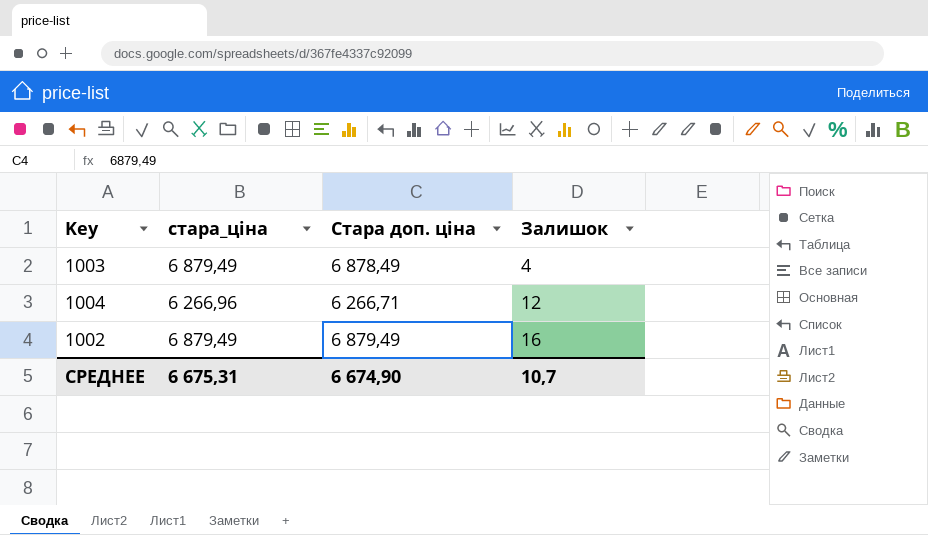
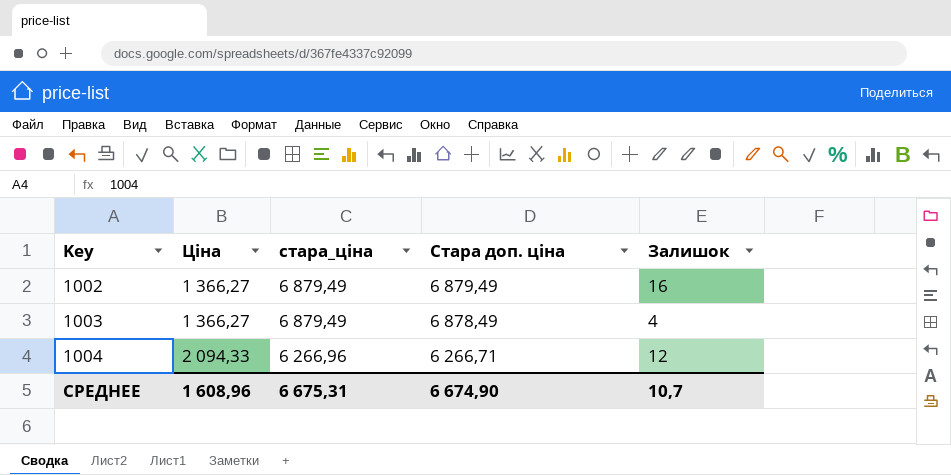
row order: Залишок ascending -> Key ascending
column Ціна | position: none -> 2

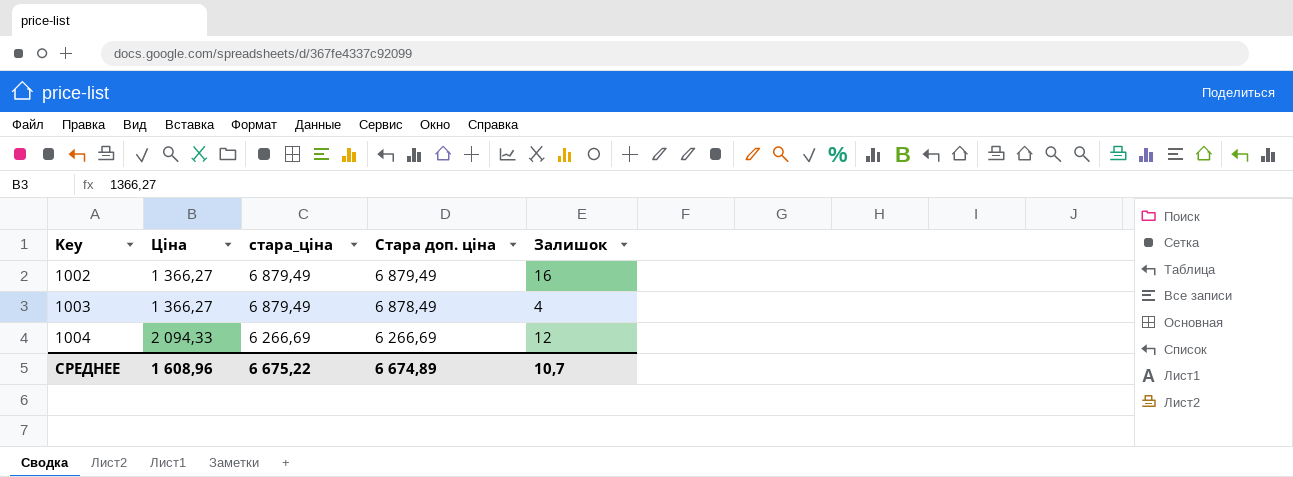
1004 | стара_ціна: 6 266,96 -> 6 266,69
1004 | Стара доп. ціна: 6 266,71 -> 6 266,69
СРЕДНЕЕ | стара_ціна: 6 675,31 -> 6 675,22
СРЕДНЕЕ | Стара доп. ціна: 6 674,90 -> 6 674,89

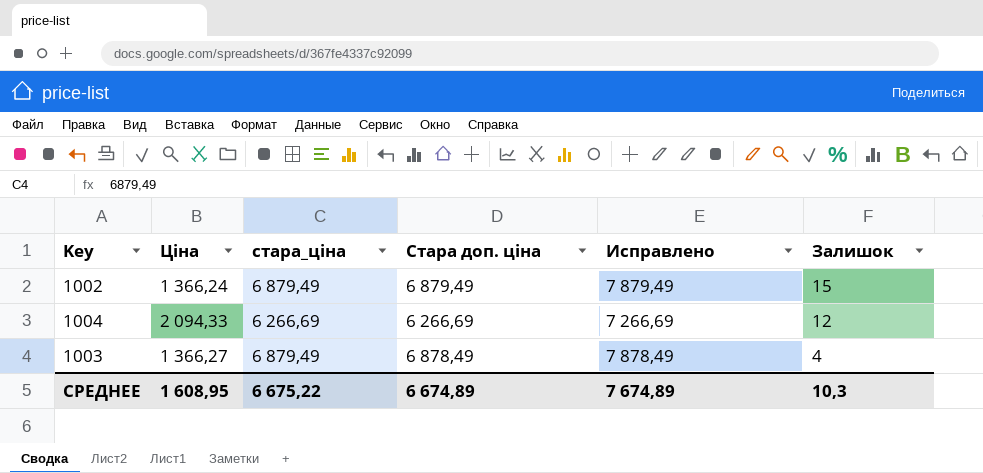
row order: Key ascending -> Залишок descending
column Исправлено | formula: none -> [Стара доп. ціна] + 1000
1002 | Ціна: 1 366,27 -> 1 366,24
1002 | Залишок: 16 -> 15
СРЕДНЕЕ | Ціна: 1 608,96 -> 1 608,95
СРЕДНЕЕ | Залишок: 10,7 -> 10,3

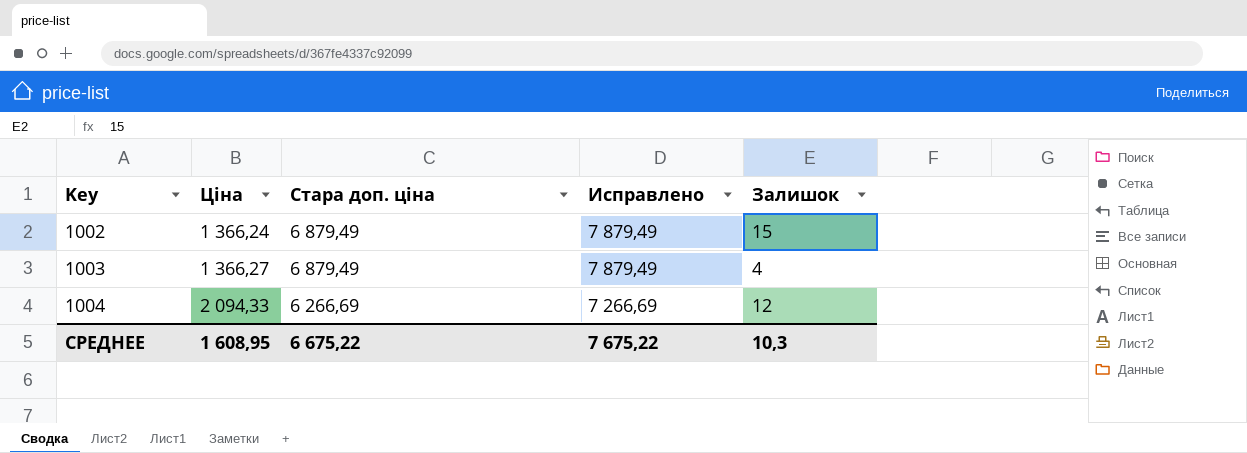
row order: Залишок descending -> Key ascending
column стара_ціна | position: 3 -> none
1003 | Стара доп. ціна: 6 878,49 -> 6 879,49
1003 | Исправлено: 7 878,49 -> 7 879,49
СРЕДНЕЕ | Стара доп. ціна: 6 674,89 -> 6 675,22
СРЕДНЕЕ | Исправлено: 7 674,89 -> 7 675,22

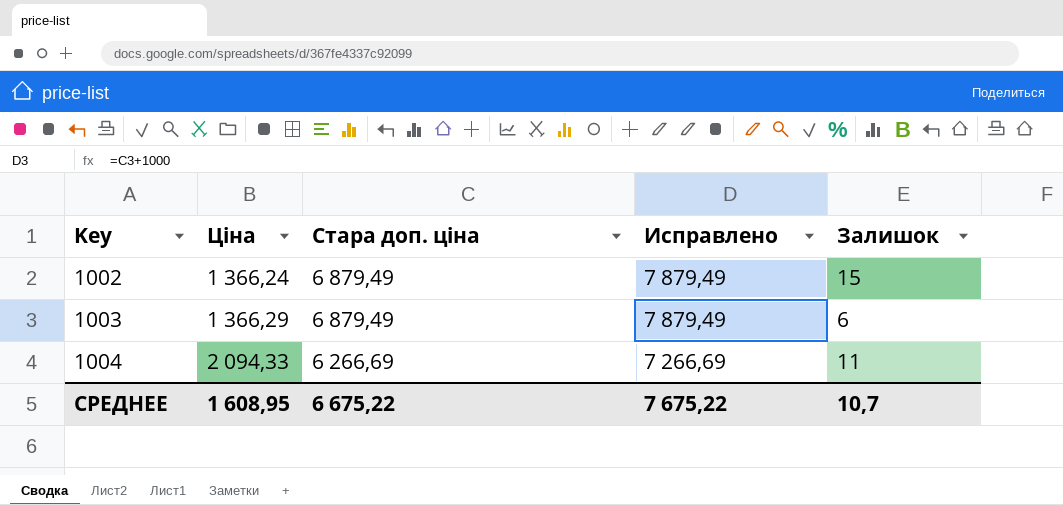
1003 | Ціна: 1 366,27 -> 1 366,29
1003 | Залишок: 4 -> 6
1004 | Залишок: 12 -> 11
СРЕДНЕЕ | Залишок: 10,3 -> 10,7

